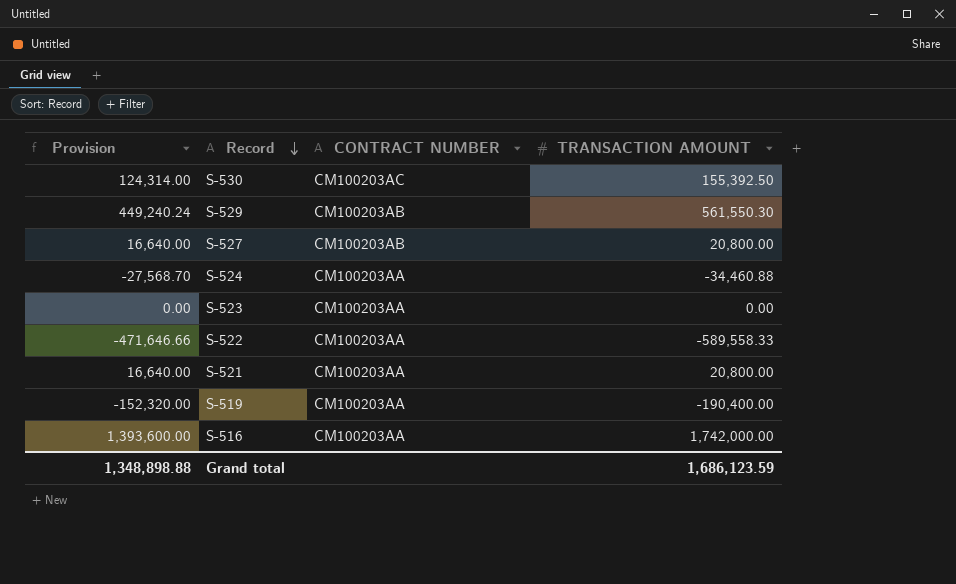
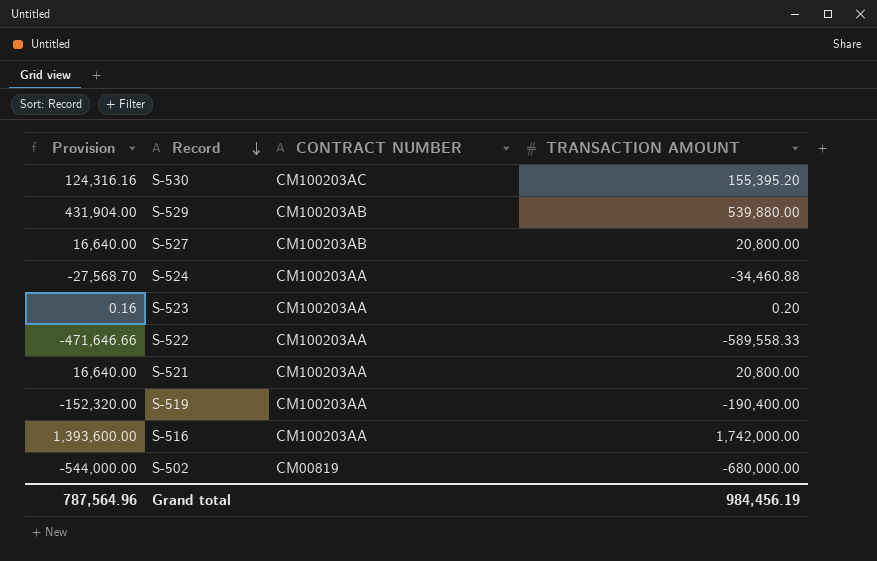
S-530 | Provision: 124,314.00 -> 124,316.16
S-530 | TRANSACTION AMOUNT: 155,392.50 -> 155,395.20
S-529 | Provision: 449,240.24 -> 431,904.00
S-529 | TRANSACTION AMOUNT: 561,550.30 -> 539,880.00
S-523 | Provision: 0.00 -> 0.16
S-523 | TRANSACTION AMOUNT: 0.00 -> 0.20
row S-502: none -> -544,000.00 | CM00819 | -680,000.00
Grand total | Provision: 1,348,898.88 -> 787,564.96
Grand total | TRANSACTION AMOUNT: 1,686,123.59 -> 984,456.19

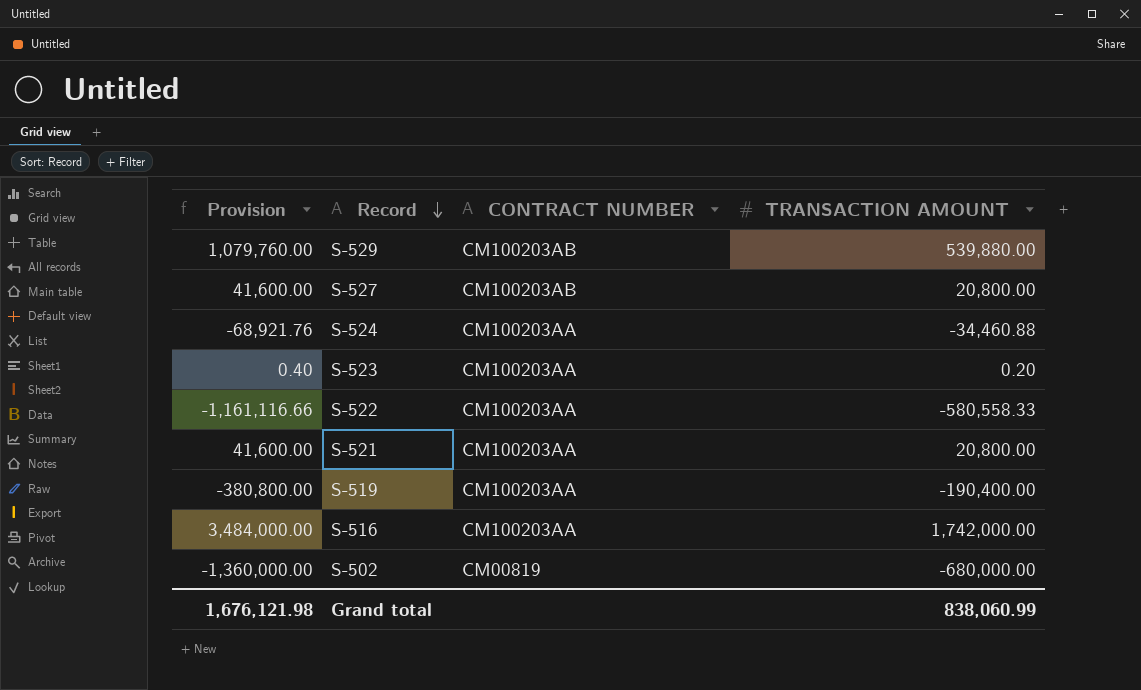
column Provision | formula: [TRANSACTION AMOUNT] * 0.8 -> [TRANSACTION AMOUNT] * 2
row S-530: 124,316.16 | CM100203AC | 155,395.20 -> none
S-522 | TRANSACTION AMOUNT: -589,558.33 -> -580,558.33
Grand total | Provision: 787,564.96 -> 1,676,121.98
Grand total | TRANSACTION AMOUNT: 984,456.19 -> 838,060.99

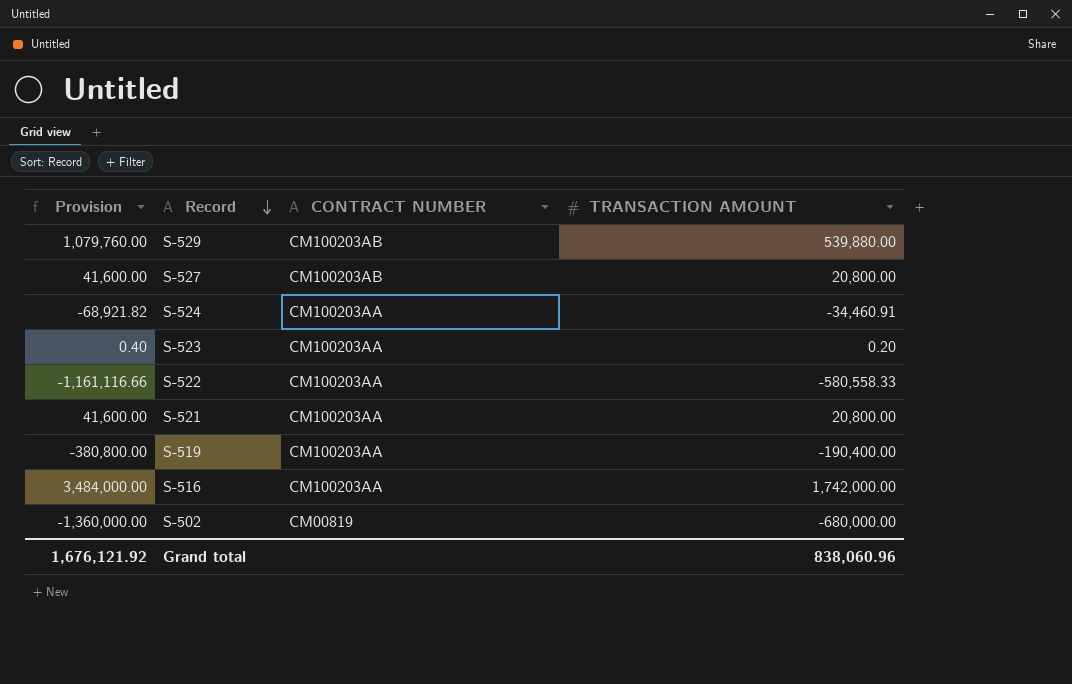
S-524 | Provision: -68,921.76 -> -68,921.82
S-524 | TRANSACTION AMOUNT: -34,460.88 -> -34,460.91
Grand total | Provision: 1,676,121.98 -> 1,676,121.92
Grand total | TRANSACTION AMOUNT: 838,060.99 -> 838,060.96

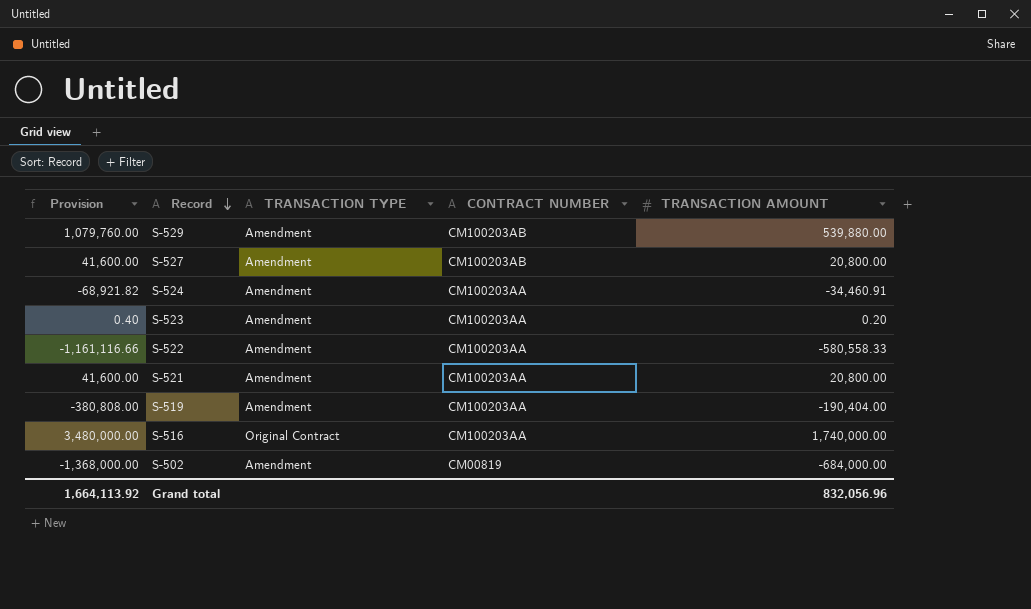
column TRANSACTION TYPE | position: none -> 3
S-519 | Provision: -380,800.00 -> -380,808.00
S-519 | TRANSACTION AMOUNT: -190,400.00 -> -190,404.00
S-516 | Provision: 3,484,000.00 -> 3,480,000.00
S-516 | TRANSACTION AMOUNT: 1,742,000.00 -> 1,740,000.00
S-502 | Provision: -1,360,000.00 -> -1,368,000.00
S-502 | TRANSACTION AMOUNT: -680,000.00 -> -684,000.00
Grand total | Provision: 1,676,121.92 -> 1,664,113.92
Grand total | TRANSACTION AMOUNT: 838,060.96 -> 832,056.96

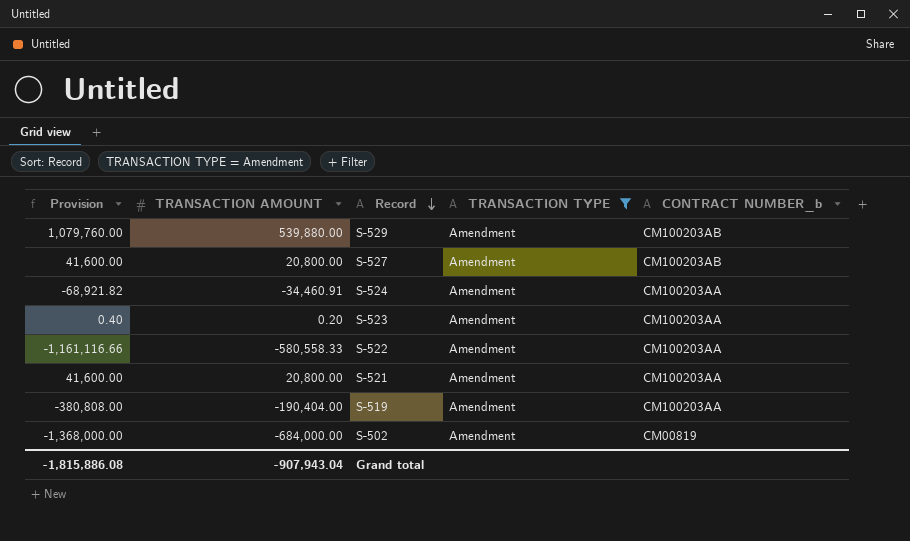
filter: none -> TRANSACTION TYPE = Amendment
column TRANSACTION AMOUNT | position: 5 -> 2
column name: CONTRACT NUMBER -> CONTRACT NUMBER_b
Grand total | Provision: 1,664,113.92 -> -1,815,886.08
Grand total | TRANSACTION AMOUNT: 832,056.96 -> -907,943.04

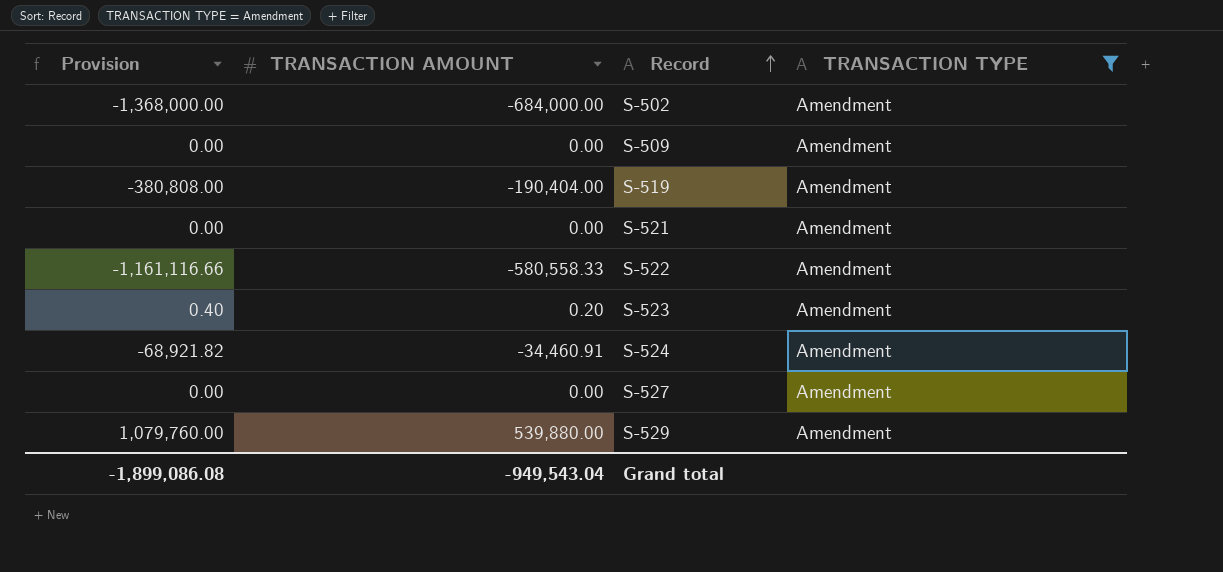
row order: Record descending -> Record ascending
column CONTRACT NUMBER_b | position: 5 -> none
row S-509: none -> 0.00 | 0.00 | Amendment
S-521 | Provision: 41,600.00 -> 0.00
S-521 | TRANSACTION AMOUNT: 20,800.00 -> 0.00
S-527 | Provision: 41,600.00 -> 0.00
S-527 | TRANSACTION AMOUNT: 20,800.00 -> 0.00
Grand total | Provision: -1,815,886.08 -> -1,899,086.08
Grand total | TRANSACTION AMOUNT: -907,943.04 -> -949,543.04

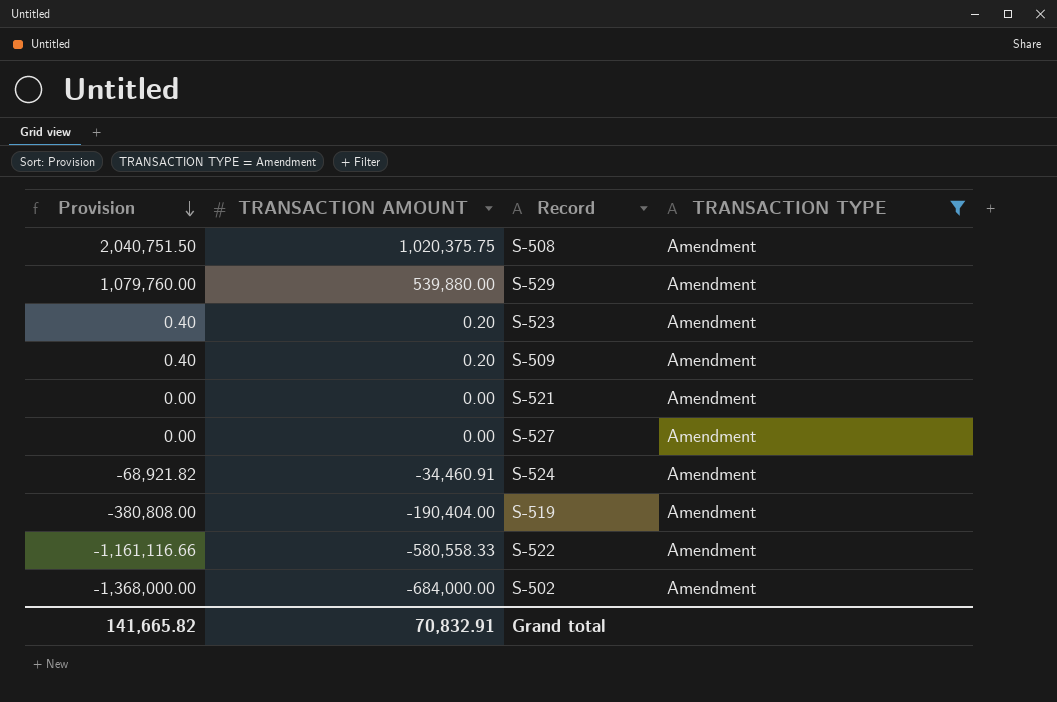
row order: Record ascending -> Provision descending
row S-508: none -> 2,040,751.50 | 1,020,375.75 | Amendment
S-509 | Provision: 0.00 -> 0.40
S-509 | TRANSACTION AMOUNT: 0.00 -> 0.20
Grand total | Provision: -1,899,086.08 -> 141,665.82
Grand total | TRANSACTION AMOUNT: -949,543.04 -> 70,832.91

